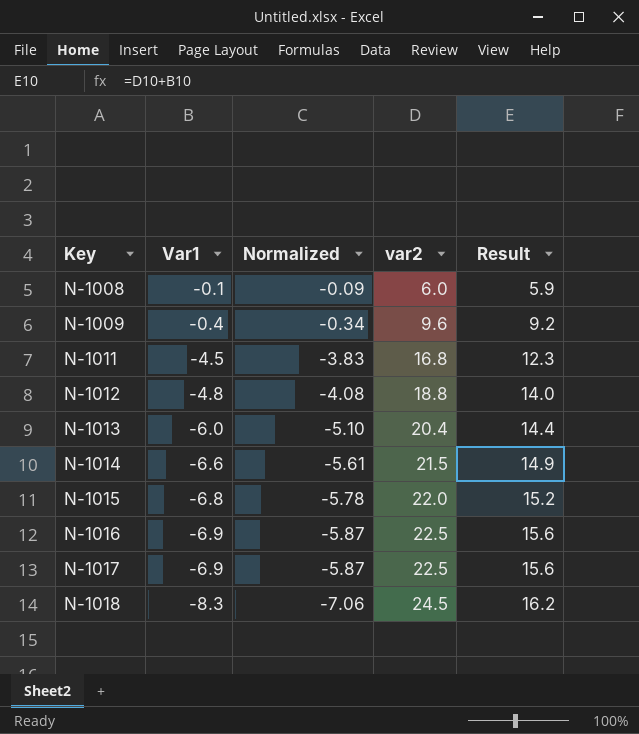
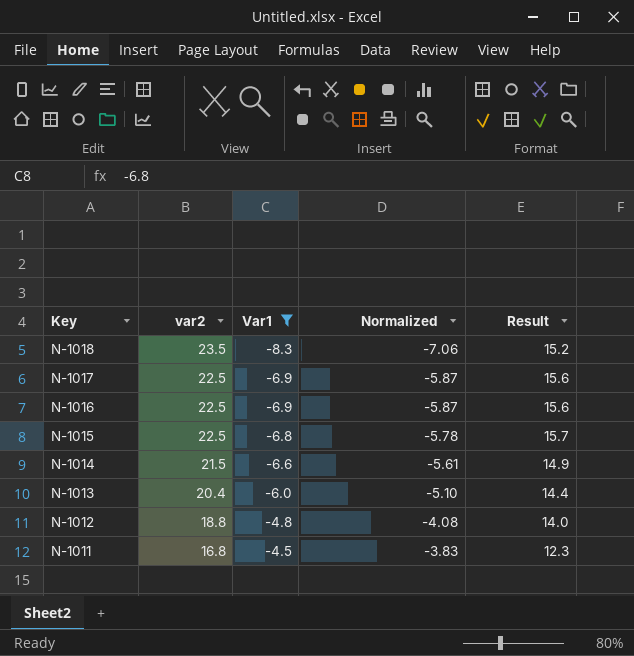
filter: none -> Var1 <= -4.5
row order: Key ascending -> Key descending
column var2 | position: 4 -> 2
N-1018 | var2: 24.5 -> 23.5
N-1018 | Result: 16.2 -> 15.2
N-1015 | var2: 22.0 -> 22.5
N-1015 | Result: 15.2 -> 15.7

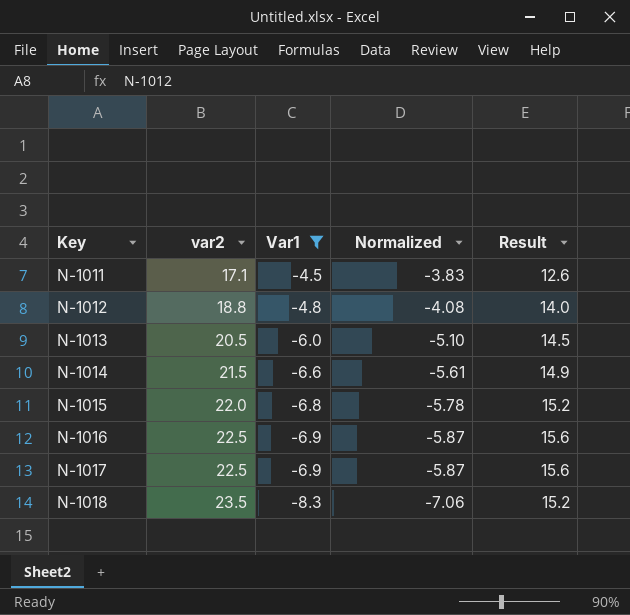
row order: Key descending -> Key ascending
N-1011 | var2: 16.8 -> 17.1
N-1011 | Result: 12.3 -> 12.6
N-1013 | var2: 20.4 -> 20.5
N-1013 | Result: 14.4 -> 14.5
N-1015 | var2: 22.5 -> 22.0
N-1015 | Result: 15.7 -> 15.2

